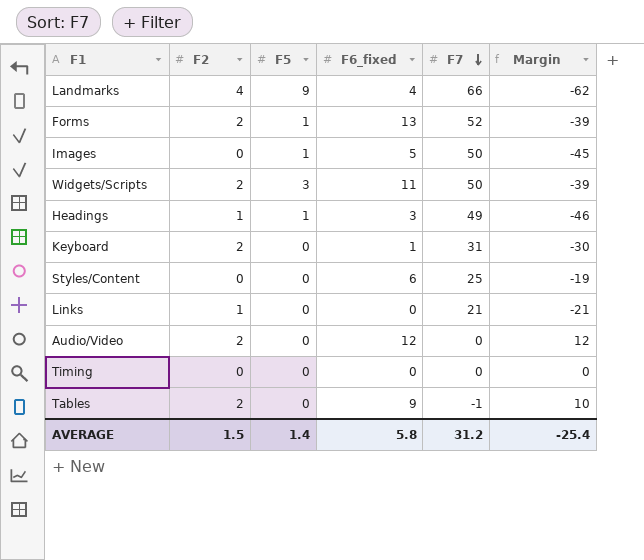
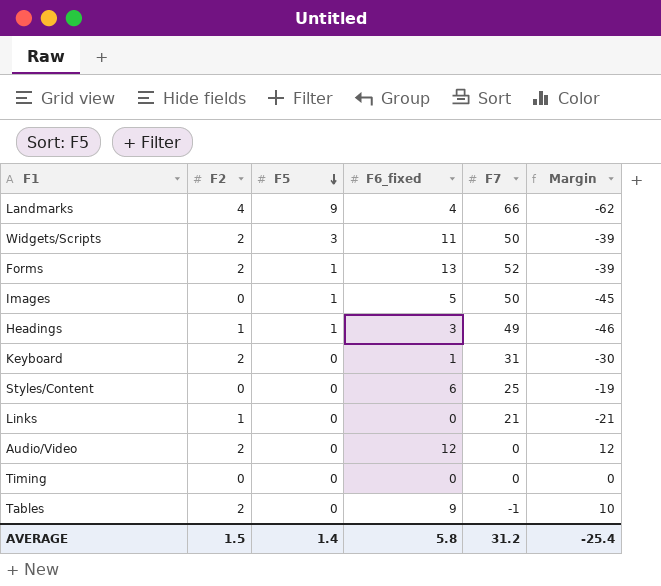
row order: F7 descending -> F5 descending

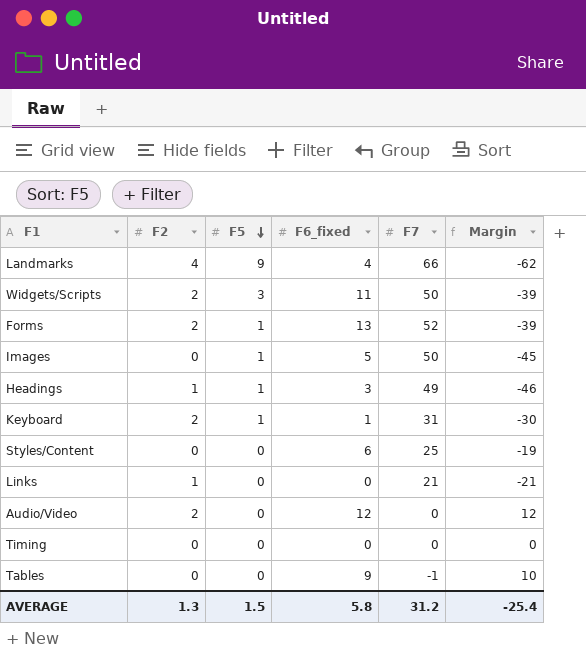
Keyboard | F5: 0 -> 1
Tables | F2: 2 -> 0
AVERAGE | F2: 1.5 -> 1.3
AVERAGE | F5: 1.4 -> 1.5

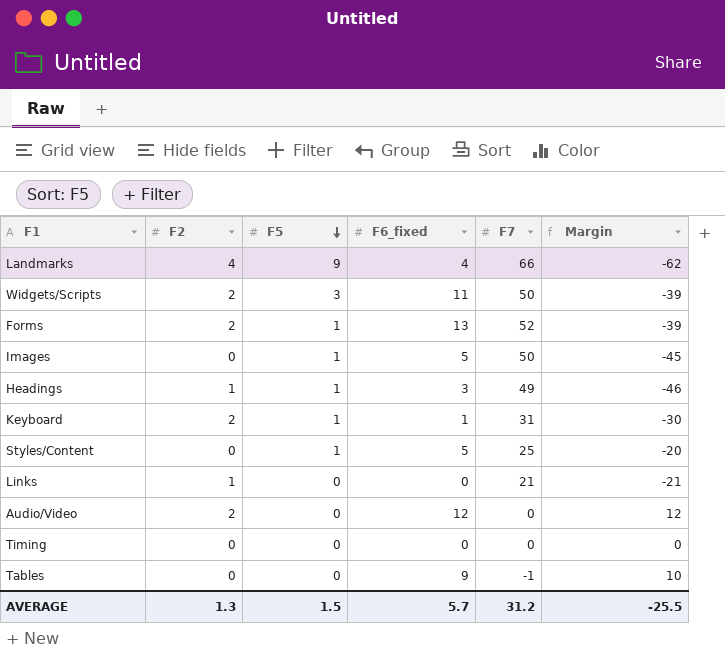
Styles/Content | F5: 0 -> 1
Styles/Content | F6_fixed: 6 -> 5
Styles/Content | Margin: -19 -> -20
AVERAGE | F6_fixed: 5.8 -> 5.7
AVERAGE | Margin: -25.4 -> -25.5

